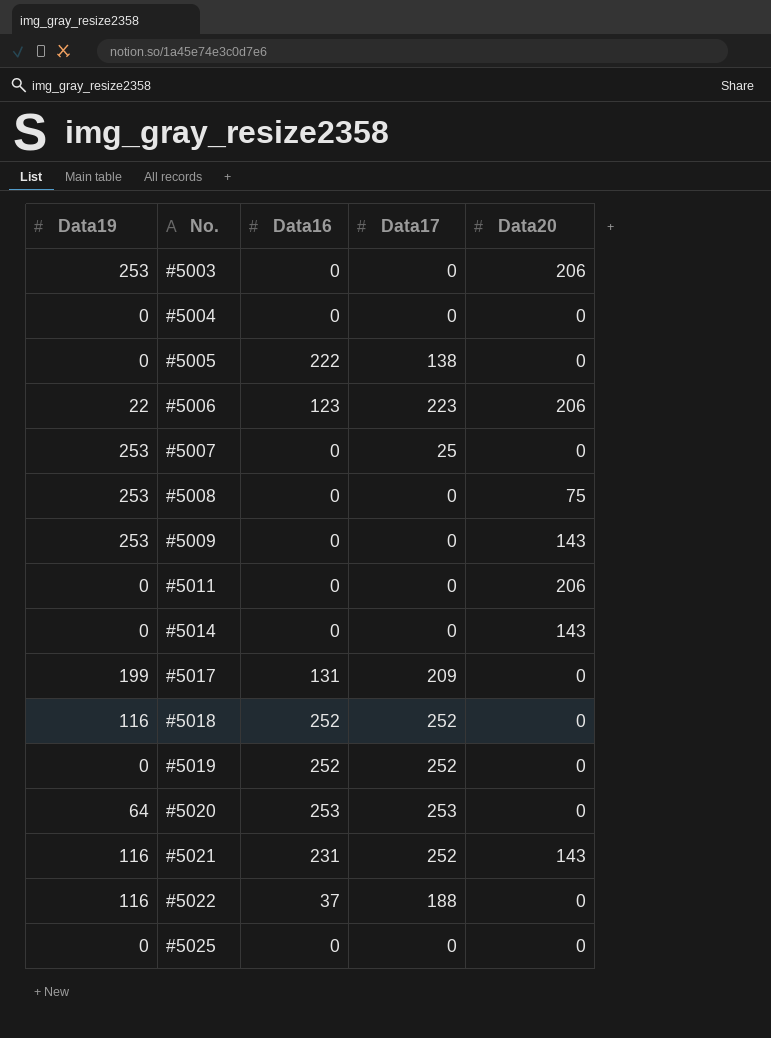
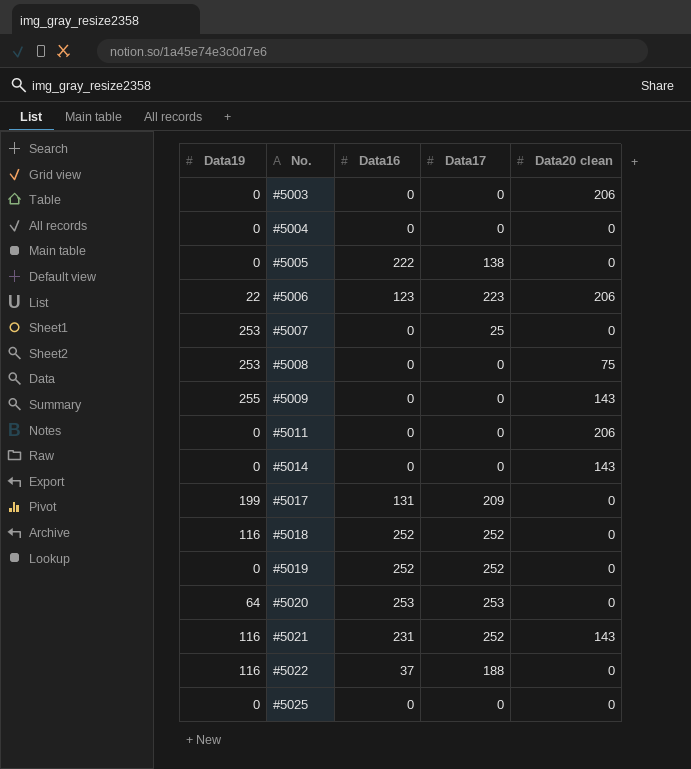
column name: Data20 -> Data20 clean
#5003 | Data19: 253 -> 0
#5009 | Data19: 253 -> 255

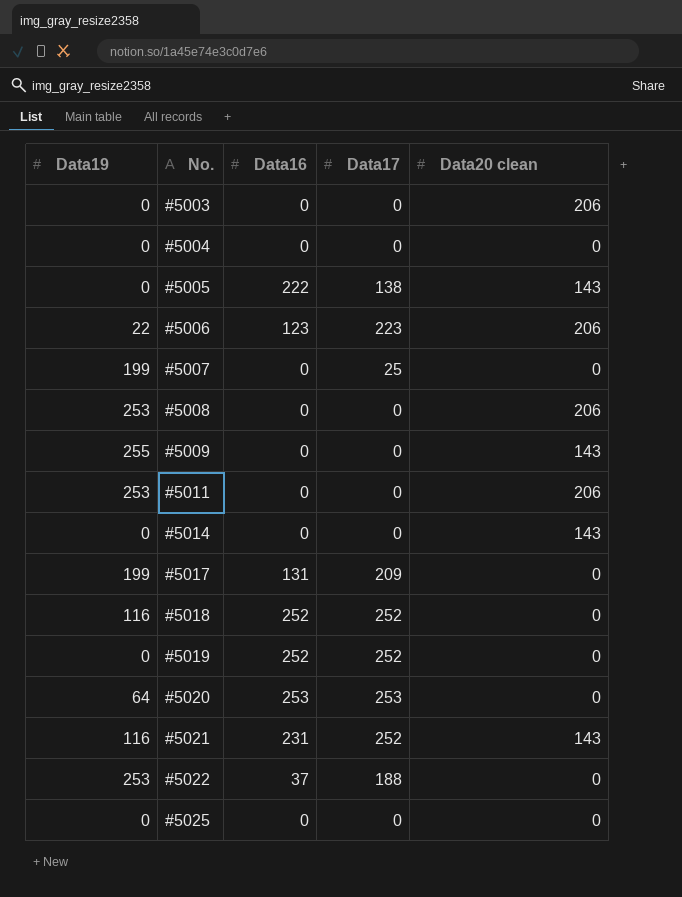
#5005 | Data20 clean: 0 -> 143
#5007 | Data19: 253 -> 199
#5008 | Data20 clean: 75 -> 206
#5011 | Data19: 0 -> 253
#5022 | Data19: 116 -> 253

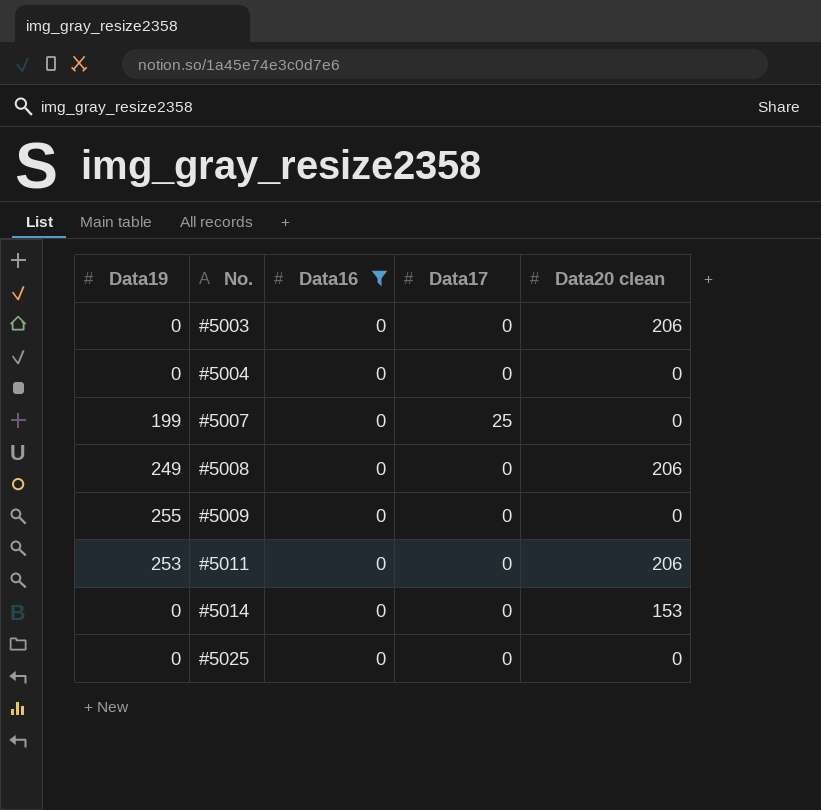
filter: none -> Data16 = 0
#5008 | Data19: 253 -> 249
#5009 | Data20 clean: 143 -> 0
#5014 | Data20 clean: 143 -> 153

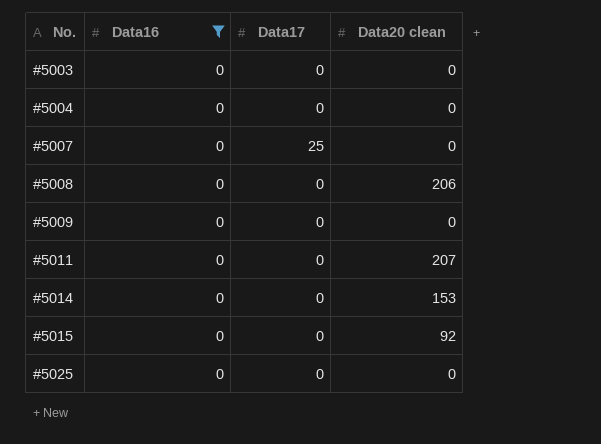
column Data19 | position: 1 -> none
#5003 | Data20 clean: 206 -> 0
#5011 | Data20 clean: 206 -> 207
row #5015: none -> 0 | 0 | 92

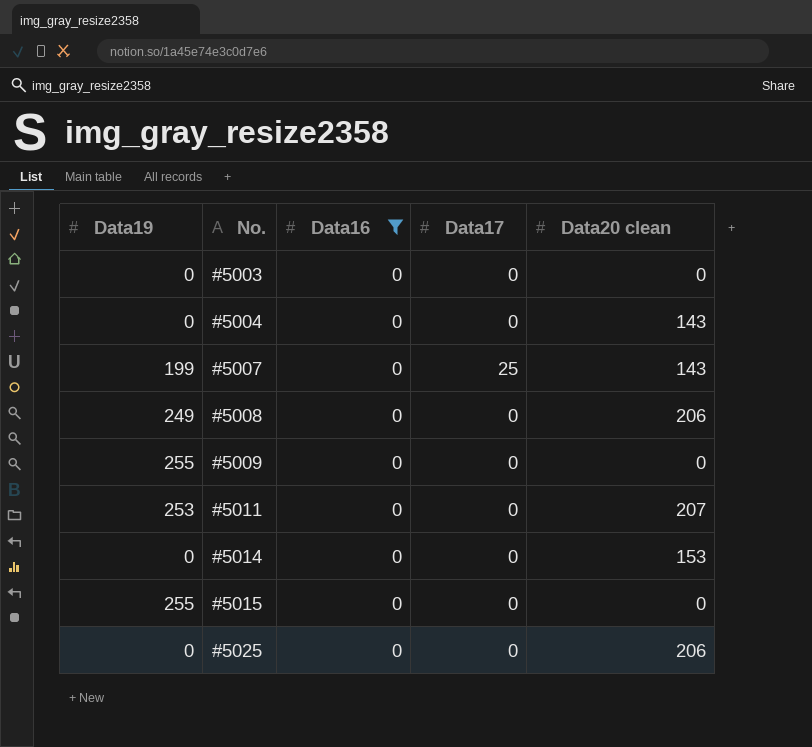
column Data19 | position: none -> 1
#5004 | Data20 clean: 0 -> 143
#5007 | Data20 clean: 0 -> 143
#5015 | Data20 clean: 92 -> 0
#5025 | Data20 clean: 0 -> 206

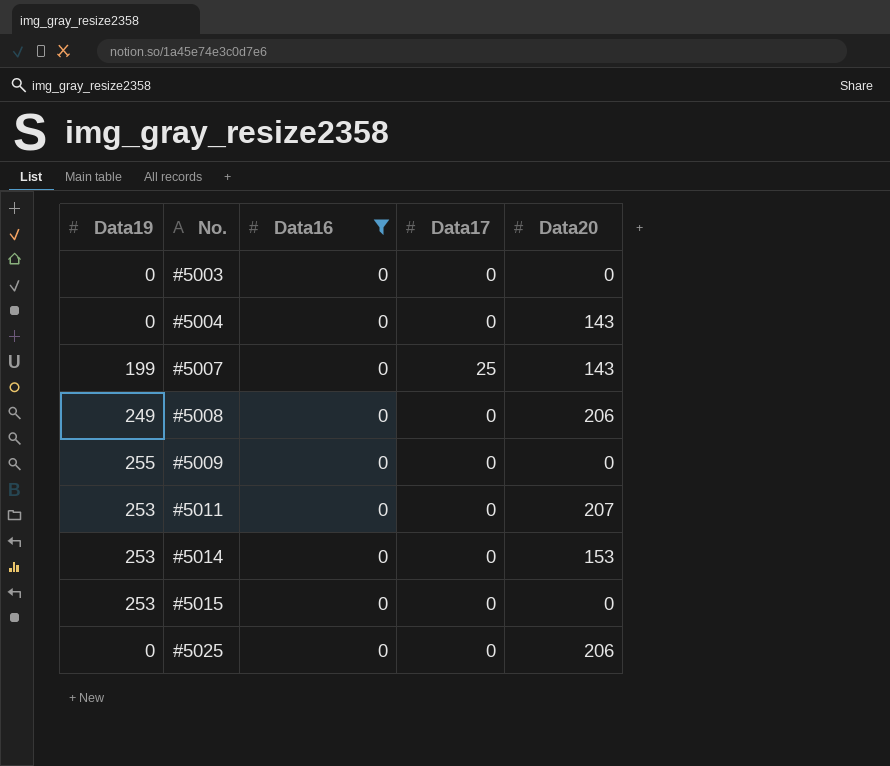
column name: Data20 clean -> Data20
#5014 | Data19: 0 -> 253
#5015 | Data19: 255 -> 253

